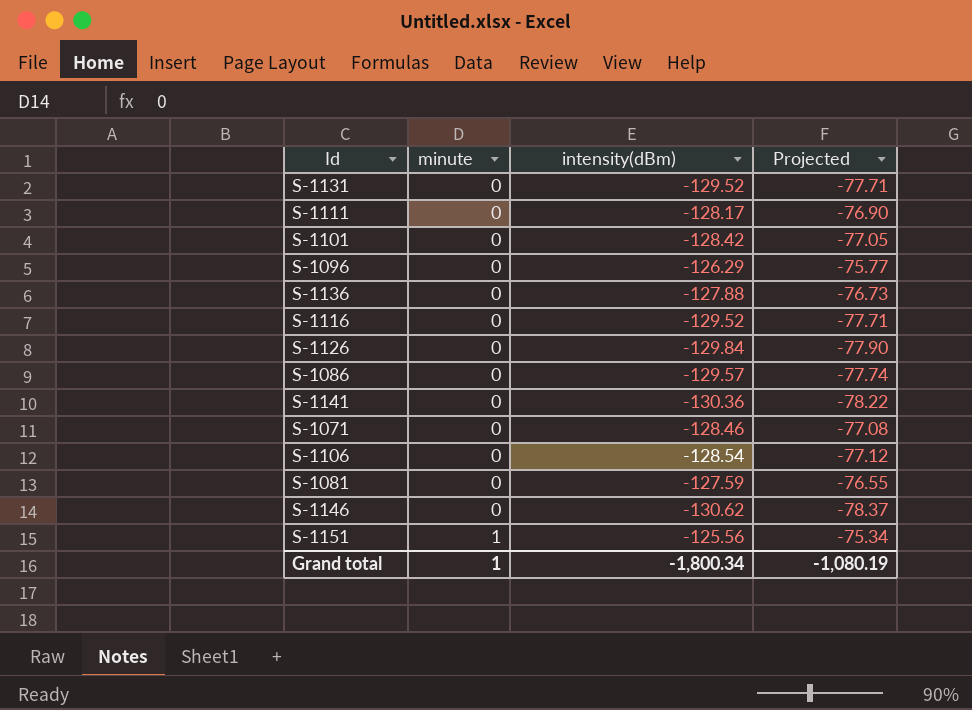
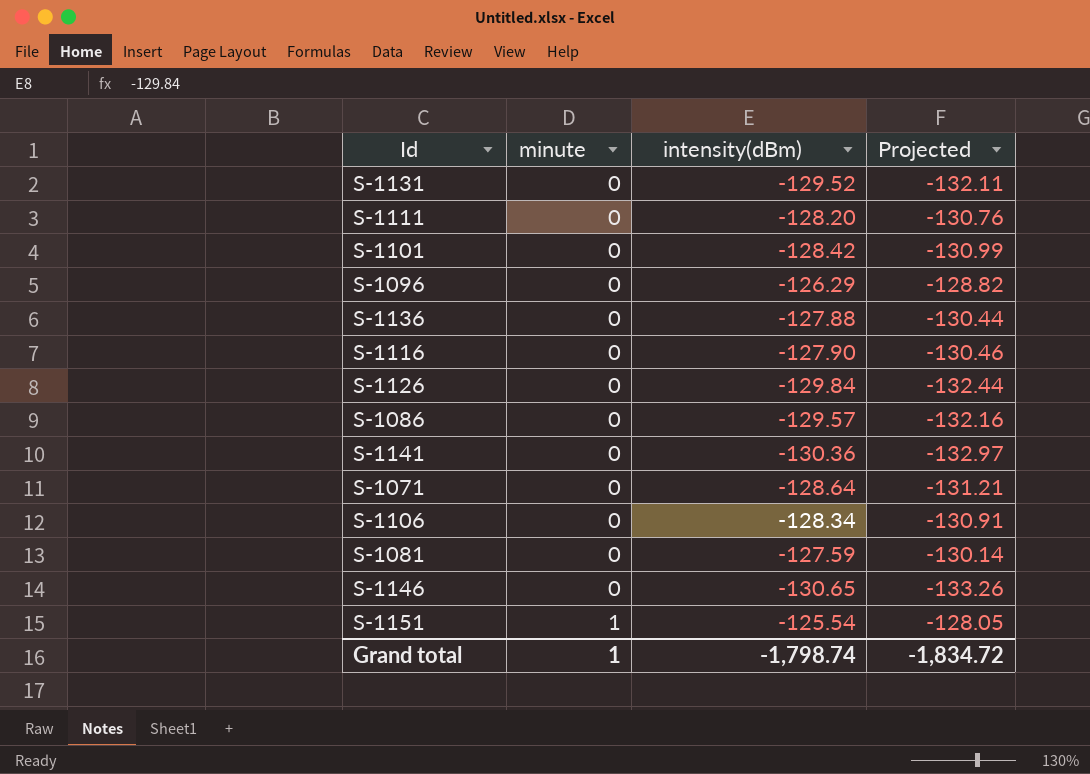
column Projected | formula: [intensity(dBm)] * 0.6 -> [intensity(dBm)] * 1.02
S-1111 | intensity(dBm): -128.17 -> -128.20
S-1116 | intensity(dBm): -129.52 -> -127.90
S-1071 | intensity(dBm): -128.46 -> -128.64
S-1106 | intensity(dBm): -128.54 -> -128.34
S-1146 | intensity(dBm): -130.62 -> -130.65
S-1151 | intensity(dBm): -125.56 -> -125.54
Grand total | intensity(dBm): -1,800.34 -> -1,798.74
Grand total | Projected: -1,080.19 -> -1,834.72

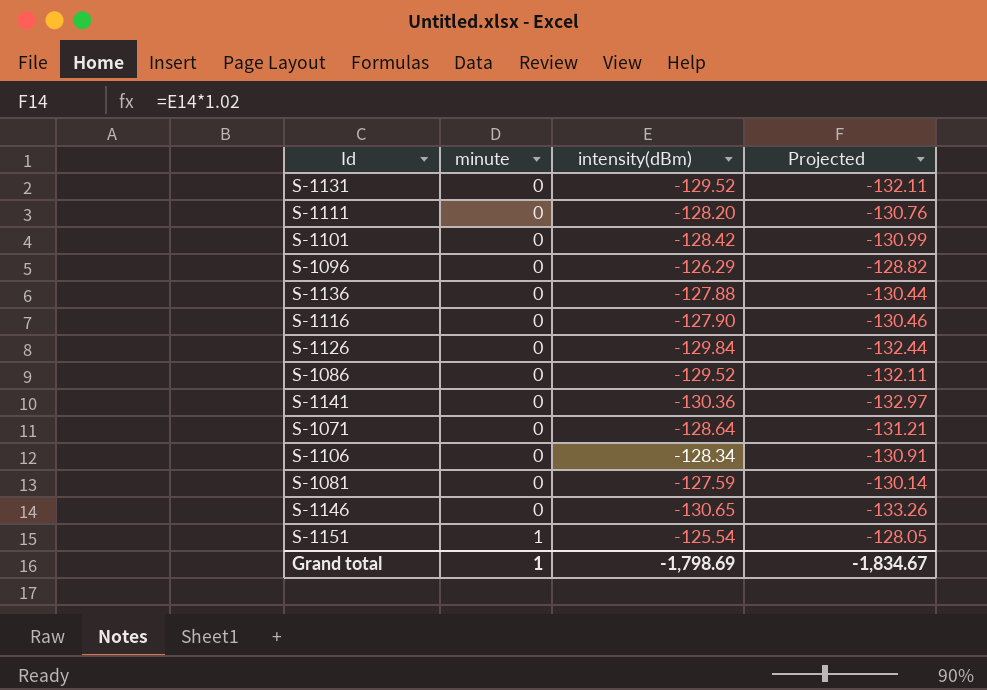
S-1086 | intensity(dBm): -129.57 -> -129.52
S-1086 | Projected: -132.16 -> -132.11
Grand total | intensity(dBm): -1,798.74 -> -1,798.69
Grand total | Projected: -1,834.72 -> -1,834.67

